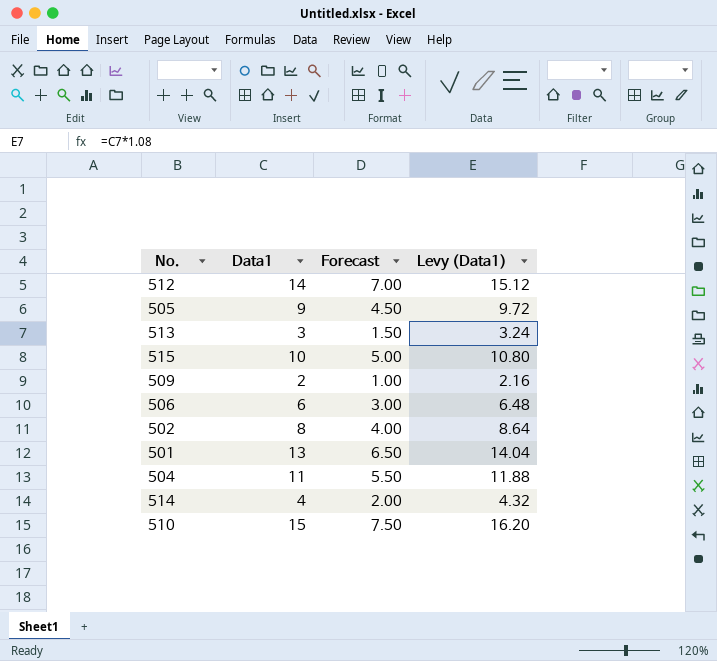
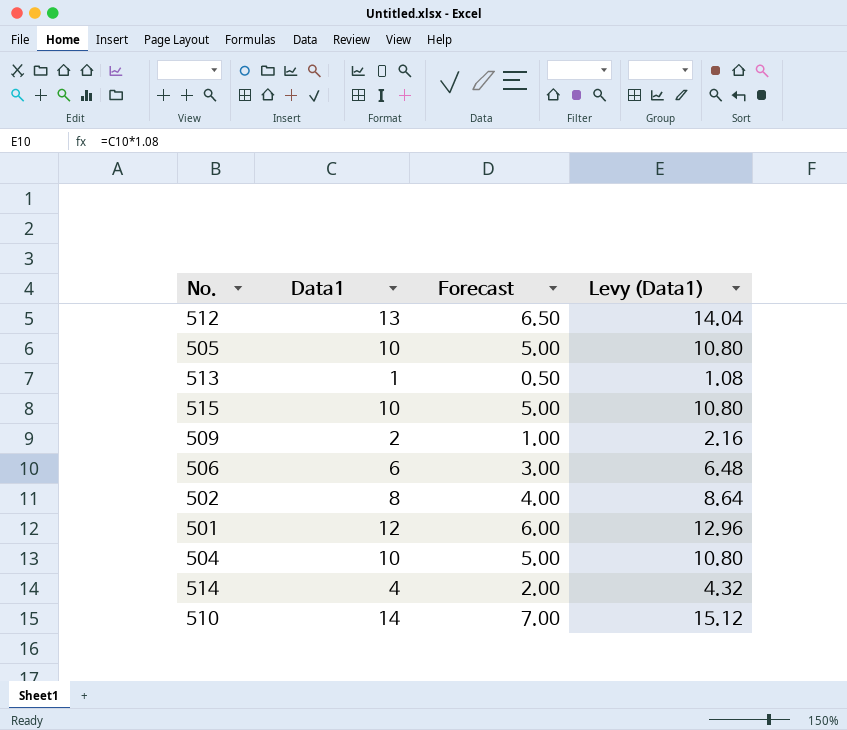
512 | Data1: 14 -> 13
512 | Forecast: 7.00 -> 6.50
512 | Levy (Data1): 15.12 -> 14.04
505 | Data1: 9 -> 10
505 | Forecast: 4.50 -> 5.00
505 | Levy (Data1): 9.72 -> 10.80
513 | Data1: 3 -> 1
513 | Forecast: 1.50 -> 0.50
513 | Levy (Data1): 3.24 -> 1.08
501 | Data1: 13 -> 12
501 | Forecast: 6.50 -> 6.00
501 | Levy (Data1): 14.04 -> 12.96
504 | Data1: 11 -> 10
504 | Forecast: 5.50 -> 5.00
504 | Levy (Data1): 11.88 -> 10.80
510 | Data1: 15 -> 14
510 | Forecast: 7.50 -> 7.00
510 | Levy (Data1): 16.20 -> 15.12

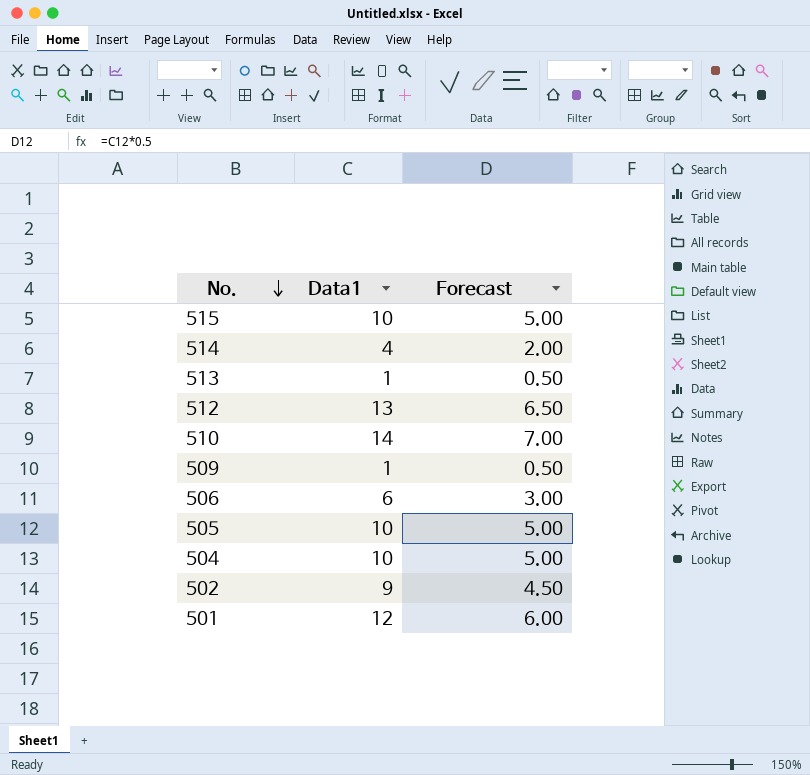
row order: none -> No. descending
column Levy (Data1) | formula: [Data1] * 1.08 -> none
509 | Data1: 2 -> 1
509 | Forecast: 1.00 -> 0.50
502 | Data1: 8 -> 9
502 | Forecast: 4.00 -> 4.50

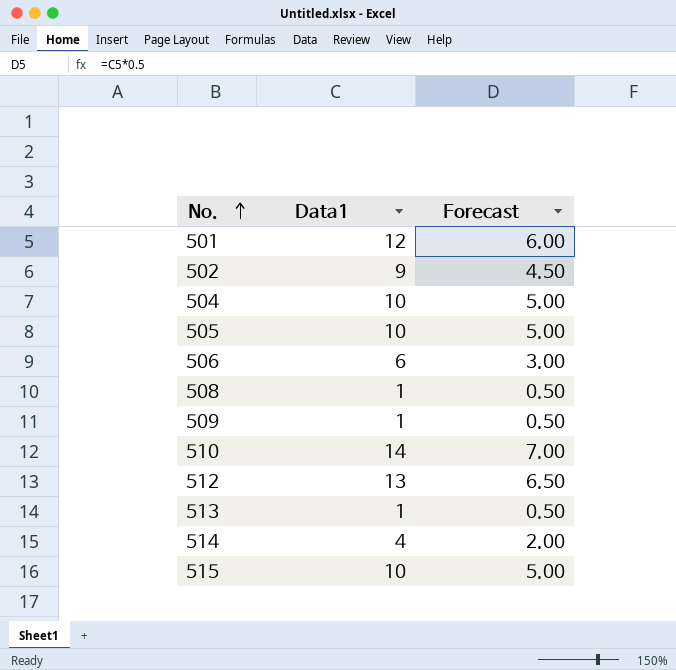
row order: No. descending -> No. ascending
row 508: none -> 1 | 0.50

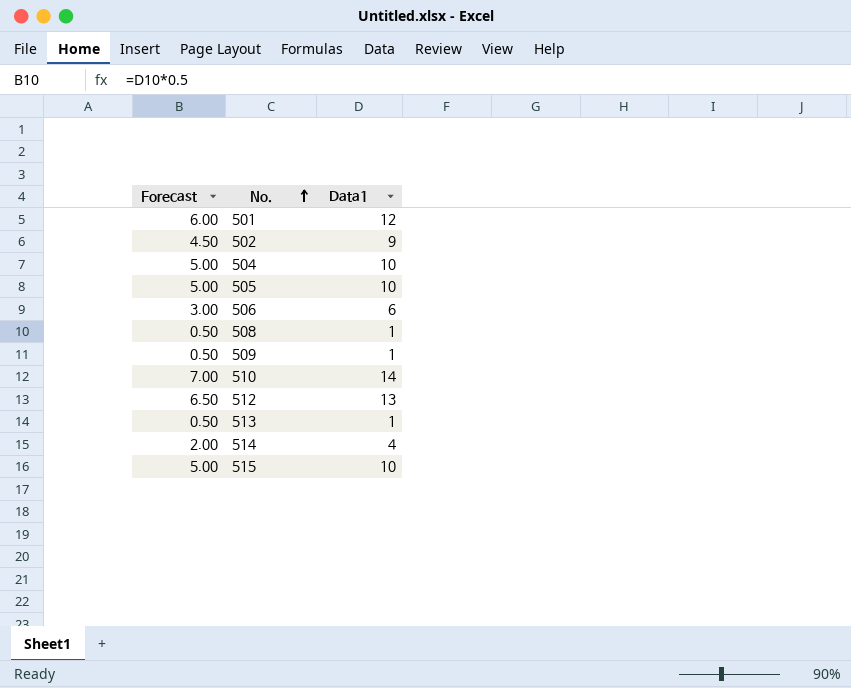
column Forecast | position: 3 -> 1

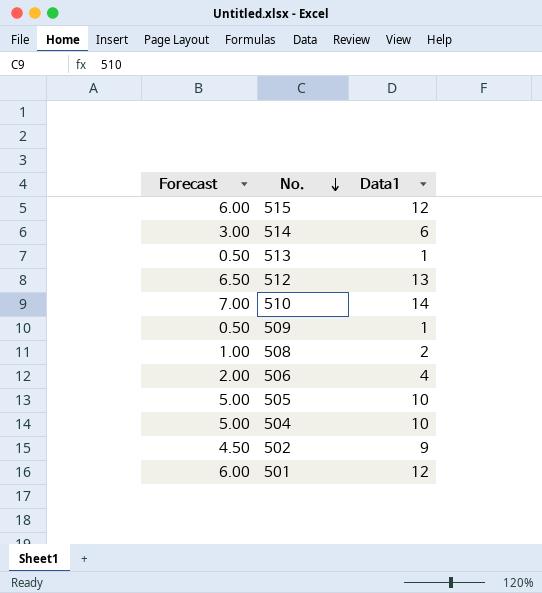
row order: No. ascending -> No. descending
515 | Forecast: 5.00 -> 6.00
515 | Data1: 10 -> 12
514 | Forecast: 2.00 -> 3.00
514 | Data1: 4 -> 6
508 | Forecast: 0.50 -> 1.00
508 | Data1: 1 -> 2
506 | Forecast: 3.00 -> 2.00
506 | Data1: 6 -> 4

